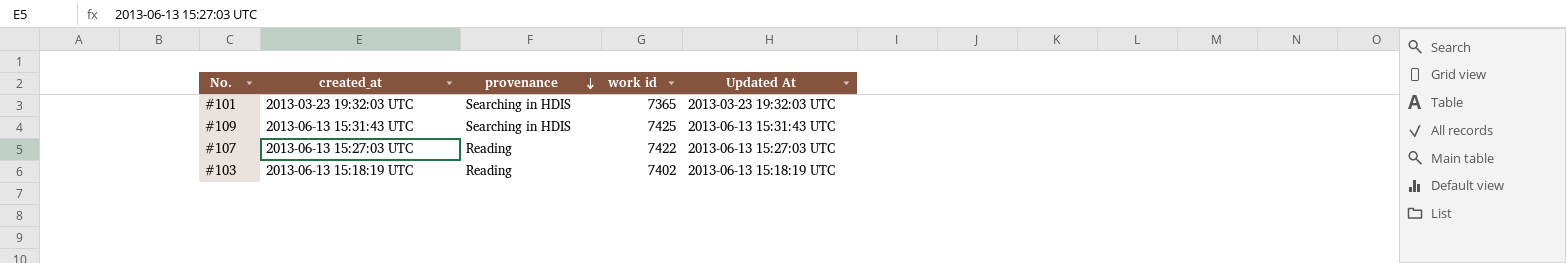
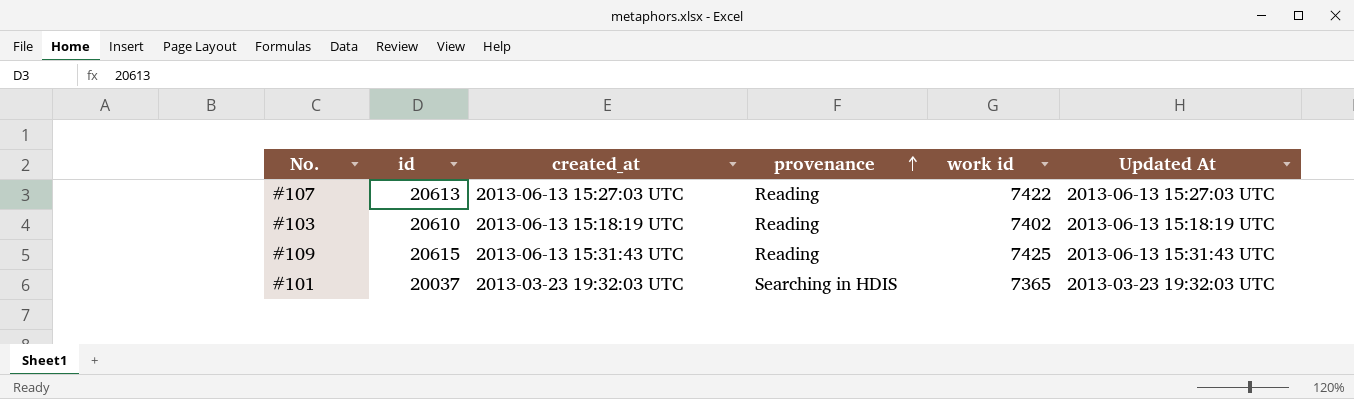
row order: provenance descending -> provenance ascending
column id | position: none -> 2
#109 | provenance: Searching in HDIS -> Reading

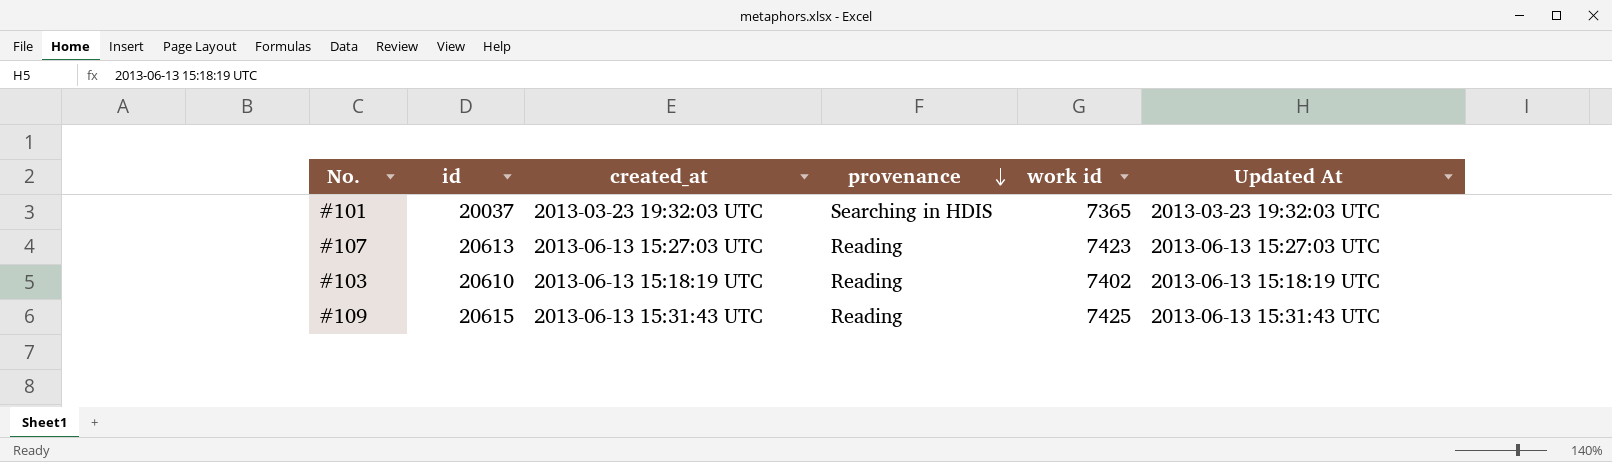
row order: provenance ascending -> provenance descending
#107 | work id: 7422 -> 7423

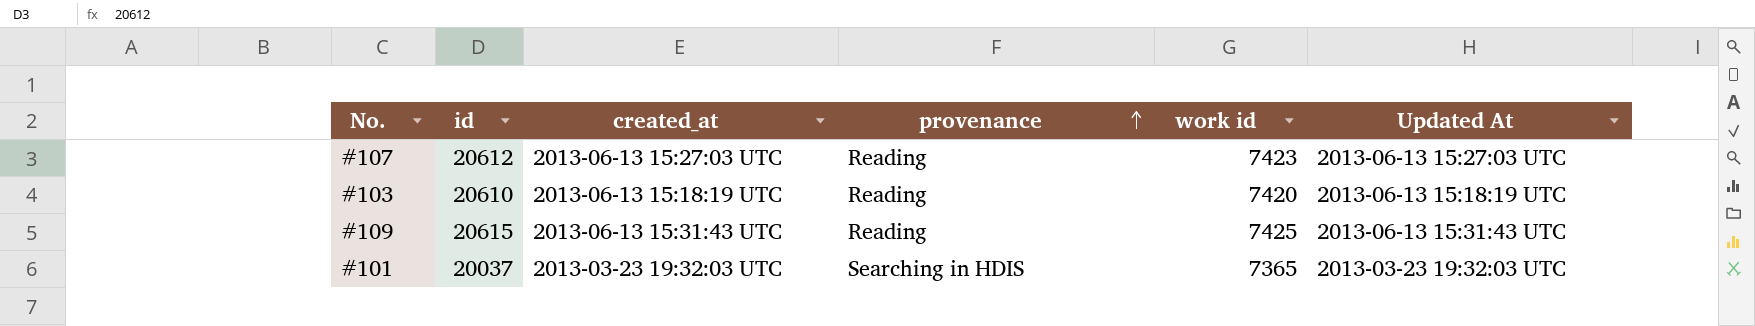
row order: provenance descending -> provenance ascending
#107 | id: 20613 -> 20612
#103 | work id: 7402 -> 7420

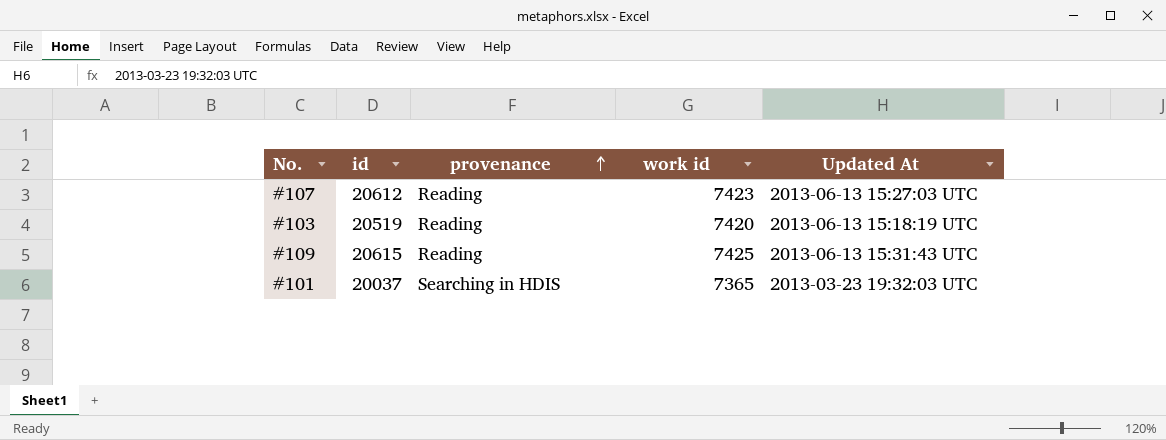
column created_at | position: 3 -> none
#103 | id: 20610 -> 20519

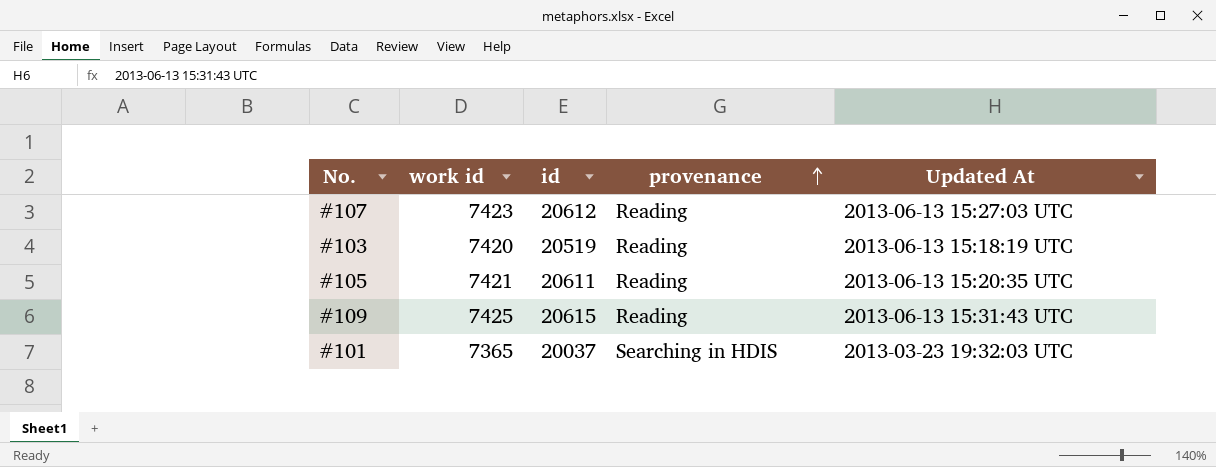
column work id | position: 4 -> 2
row #105: none -> 7421 | 20611 | Reading | 2013-06-13 15:20:35 UTC

